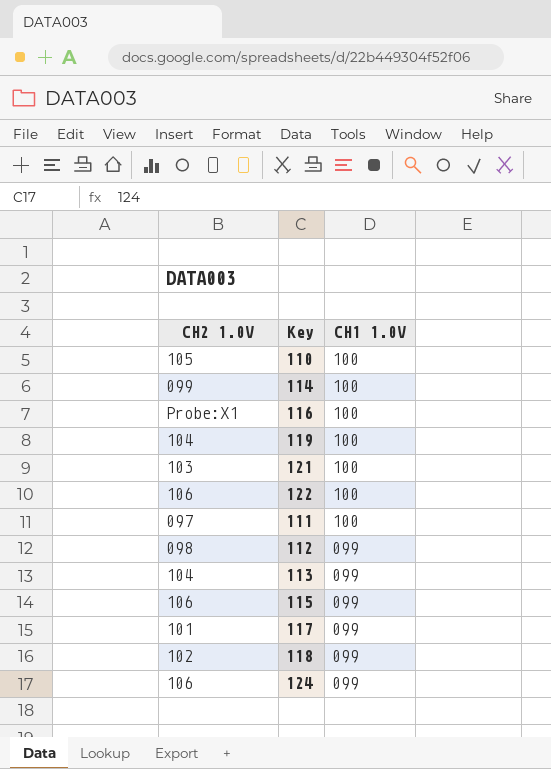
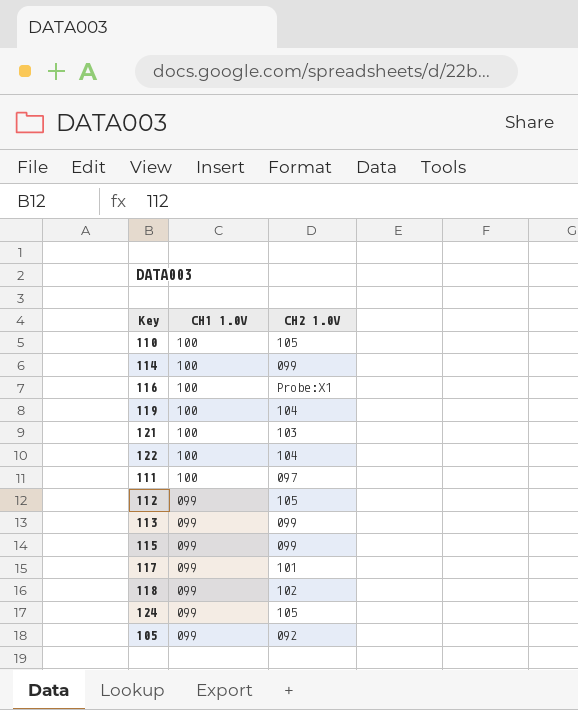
column CH2 1.0V | position: 1 -> 3
122 | CH2 1.0V: 106 -> 104
112 | CH2 1.0V: 098 -> 105
113 | CH2 1.0V: 104 -> 099
115 | CH2 1.0V: 106 -> 099
124 | CH2 1.0V: 106 -> 105
row 105: none -> 099 | 092

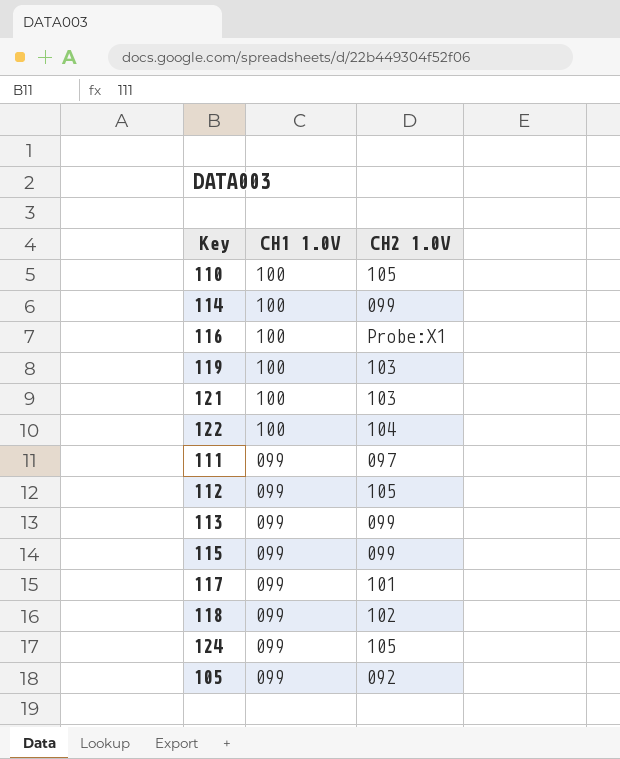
119 | CH2 1.0V: 104 -> 103
111 | CH1 1.0V: 100 -> 099

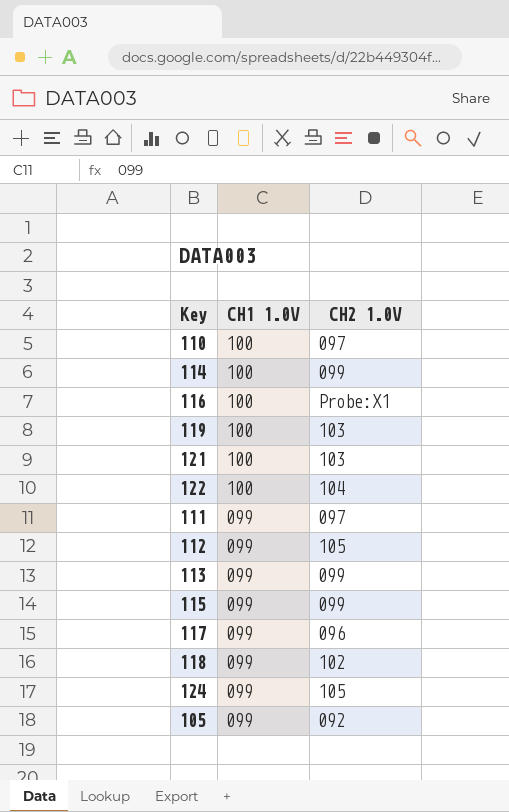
110 | CH2 1.0V: 105 -> 097
117 | CH2 1.0V: 101 -> 096

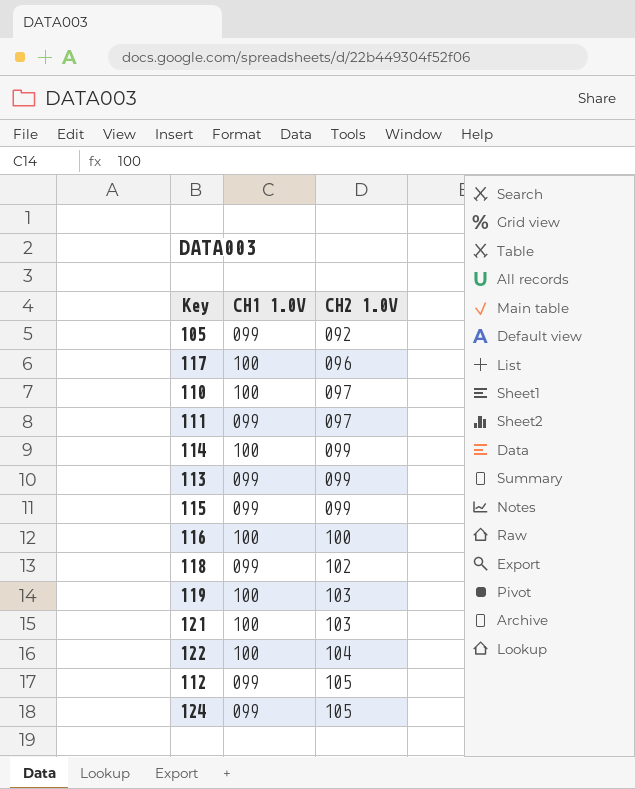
row order: CH1 1.0V descending -> CH2 1.0V ascending
117 | CH1 1.0V: 099 -> 100
116 | CH2 1.0V: Probe:X1 -> 100

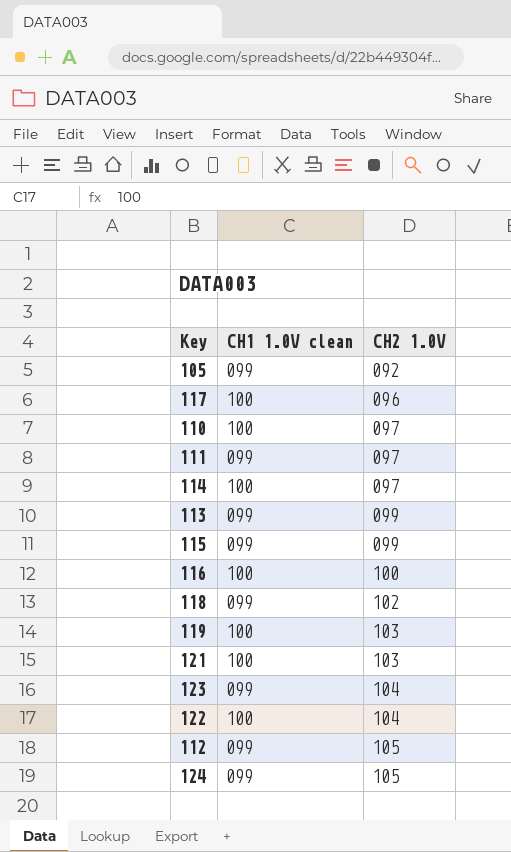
column name: CH1 1.0V -> CH1 1.0V clean
114 | CH2 1.0V: 099 -> 097
row 123: none -> 099 | 104

